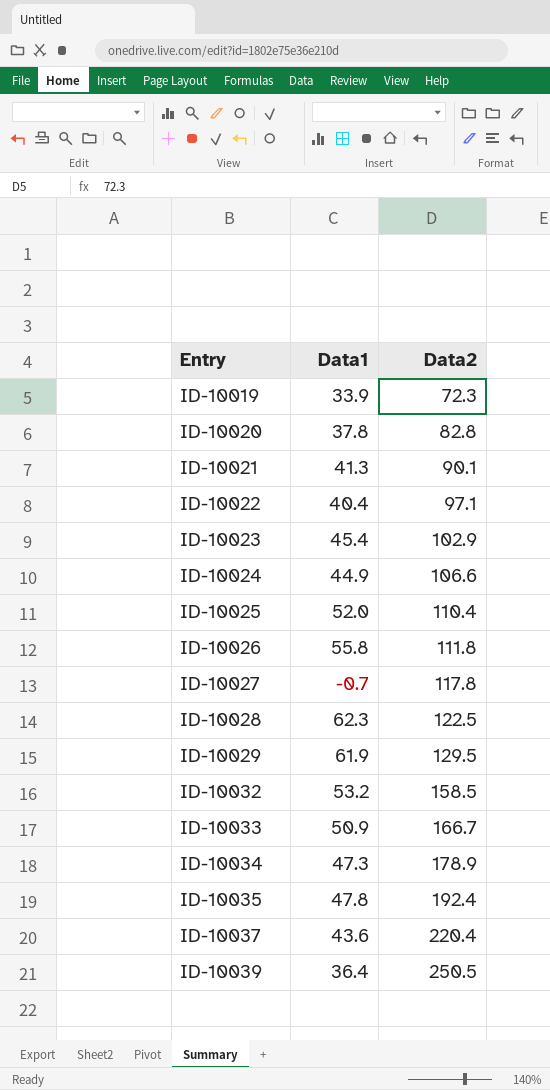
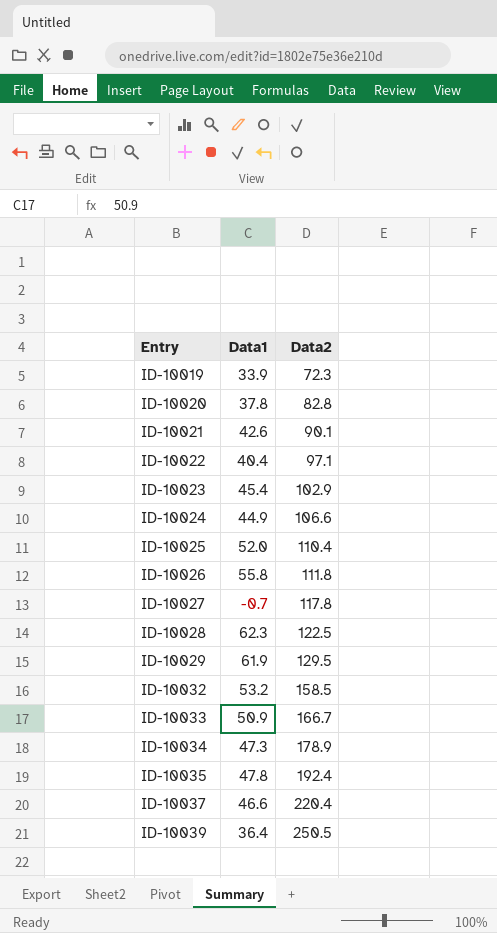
ID-10021 | Data1: 41.3 -> 42.6
ID-10037 | Data1: 43.6 -> 46.6

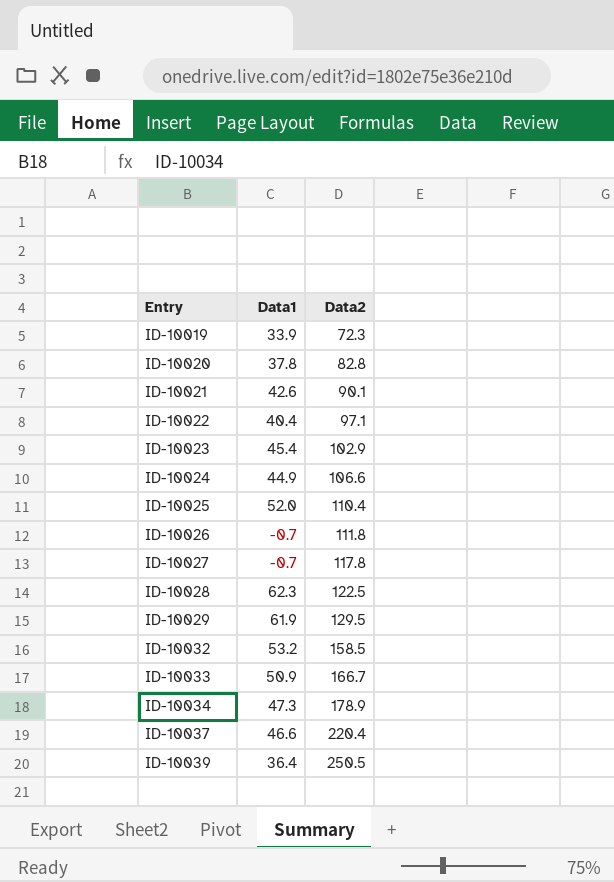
row ID-10035: 47.8 | 192.4 -> none
ID-10026 | Data1: 55.8 -> -0.7

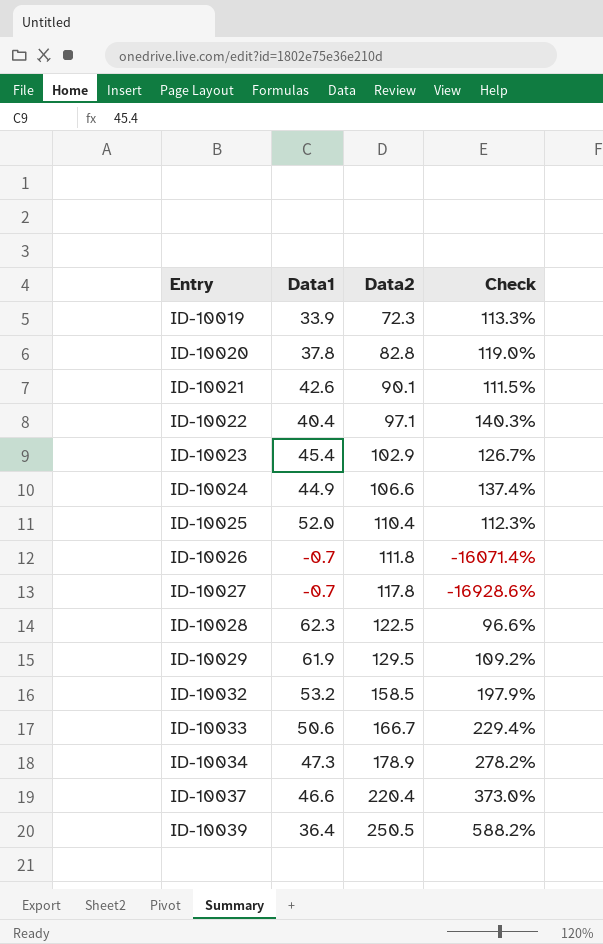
column Check | formula: none -> ([Data2] - [Data1]) / [Data1]
ID-10033 | Data1: 50.9 -> 50.6

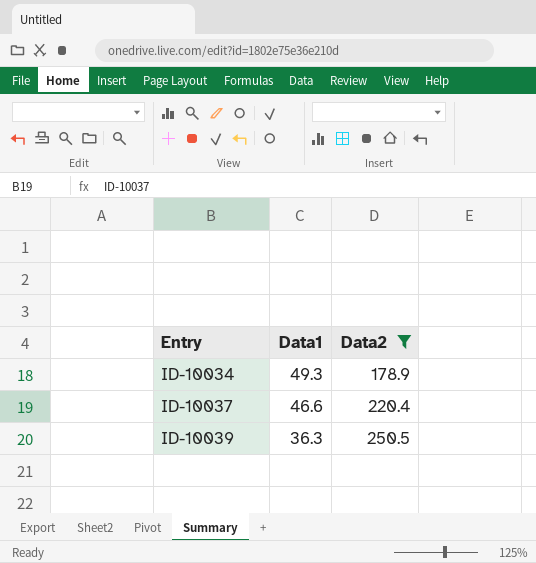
filter: none -> Data2 >= 178.9
column Check | formula: ([Data2] - [Data1]) / [Data1] -> none
ID-10034 | Data1: 47.3 -> 49.3
ID-10039 | Data1: 36.4 -> 36.3

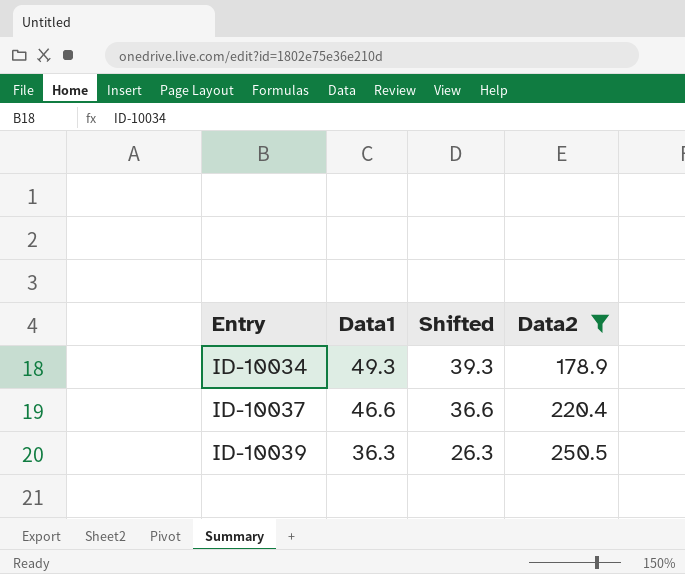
column Shifted | formula: none -> [Data1] - 10

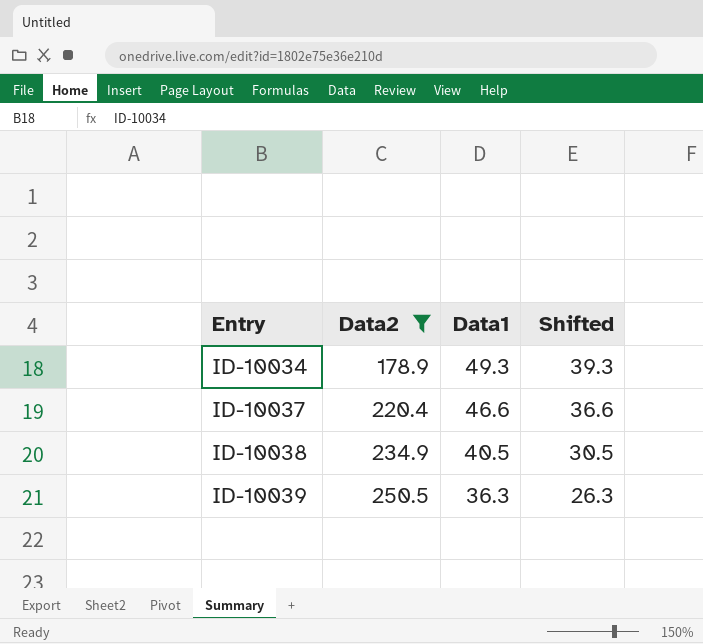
column Data2 | position: 4 -> 2
row ID-10038: none -> 234.9 | 40.5 | 30.5

